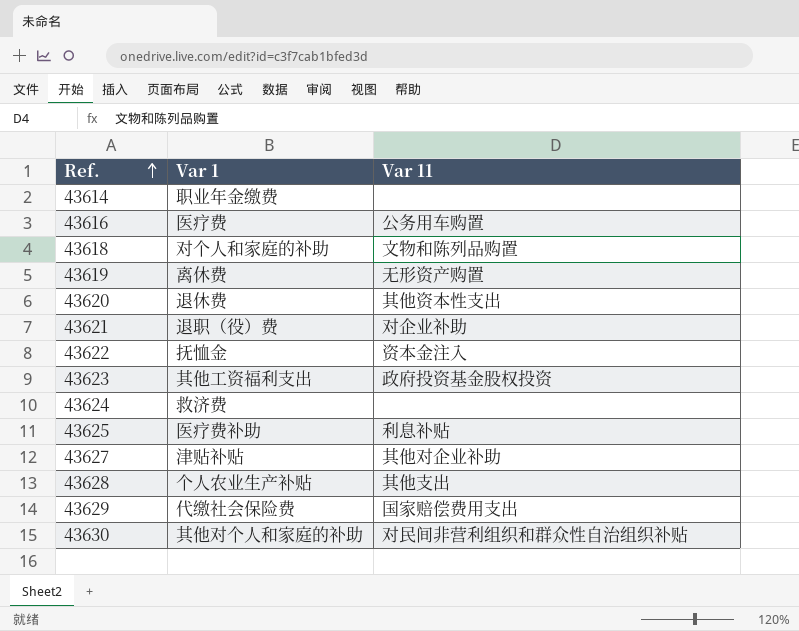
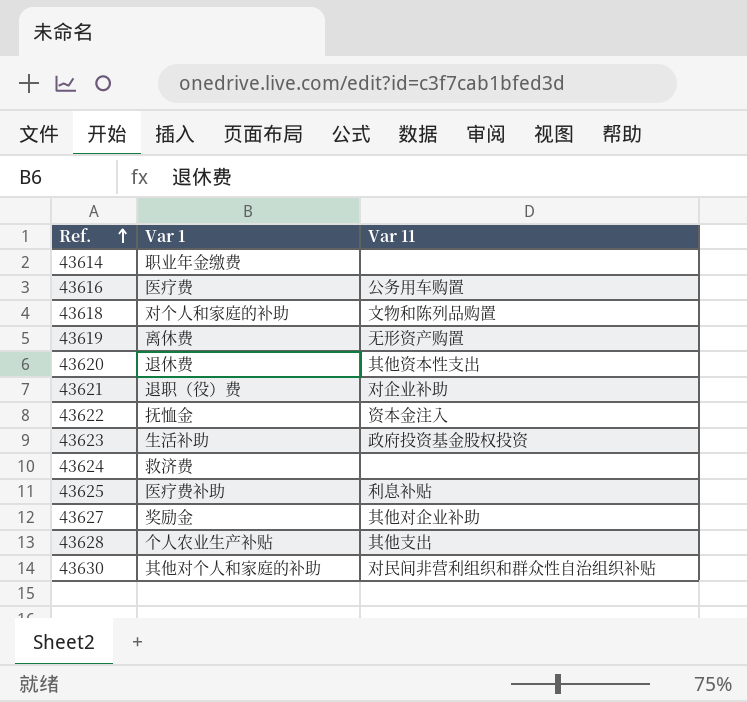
row 43629: 代缴社会保险费 | 国家赔偿费用支出 -> none
43623 | Var 1: 其他工资福利支出 -> 生活补助
43627 | Var 1: 津贴补贴 -> 奖励金

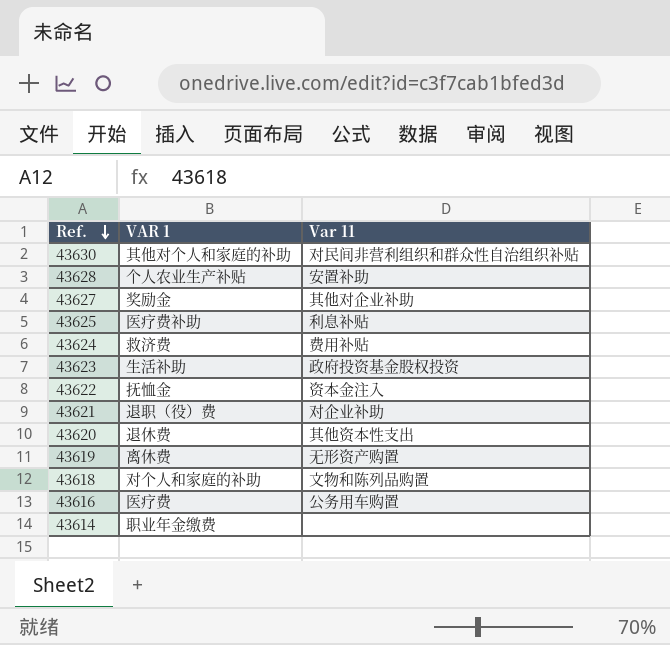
row order: Ref. ascending -> Ref. descending
column name: Var 1 -> VAR 1
43628 | Var 11: 其他支出 -> 安置补助
43624 | Var 11: none -> 费用补贴

